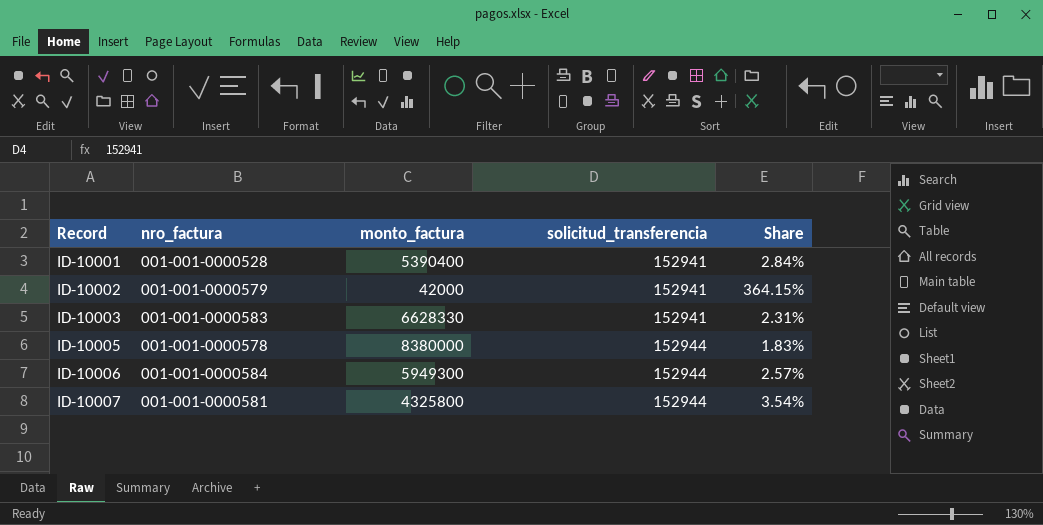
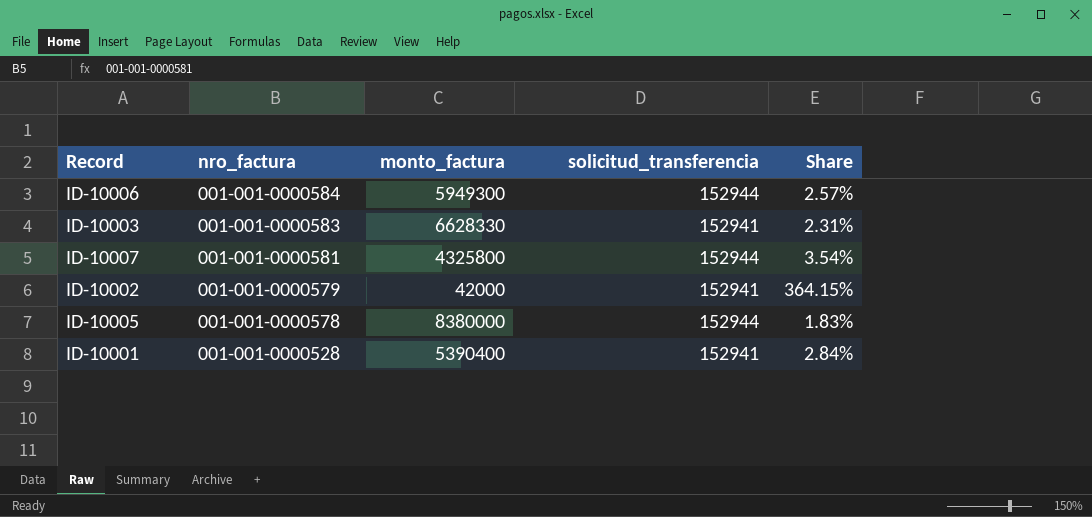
row order: Record ascending -> nro_factura descending

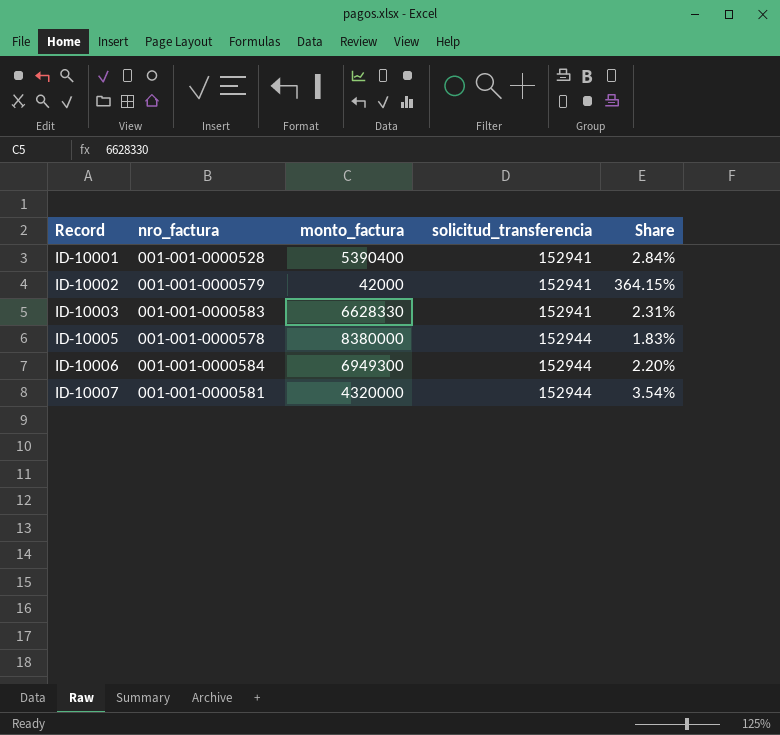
row order: nro_factura descending -> Record ascending
ID-10006 | monto_factura: 5949300 -> 6949300
ID-10006 | Share: 2.57% -> 2.20%
ID-10007 | monto_factura: 4325800 -> 4320000

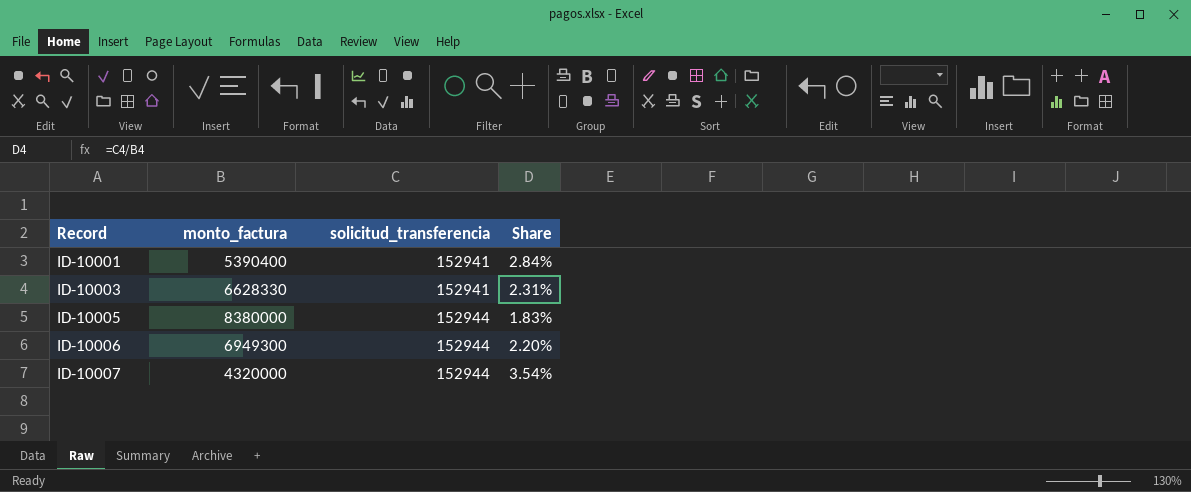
column nro_factura | position: 2 -> none
row ID-10002: 001-001-0000579 | 42000 | 152941 | 364.15% -> none

